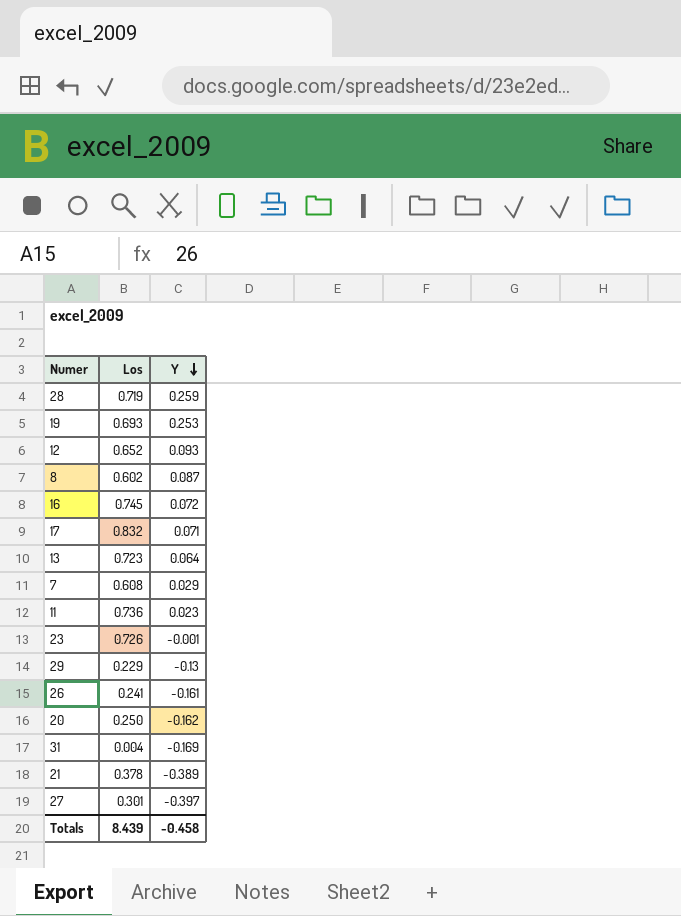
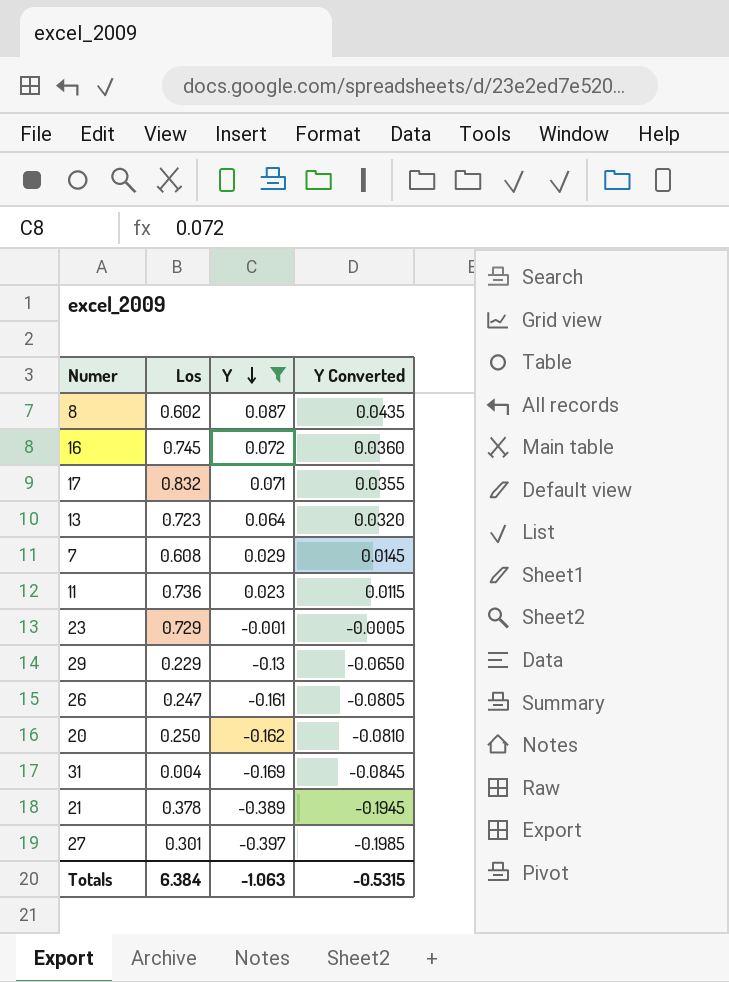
filter: none -> Y <= 0.087
column Y Converted | formula: none -> [Y] * 0.5
23 | Los: 0.726 -> 0.729
26 | Los: 0.241 -> 0.247
Totals | Los: 8.439 -> 6.384
Totals | Y: -0.458 -> -1.063

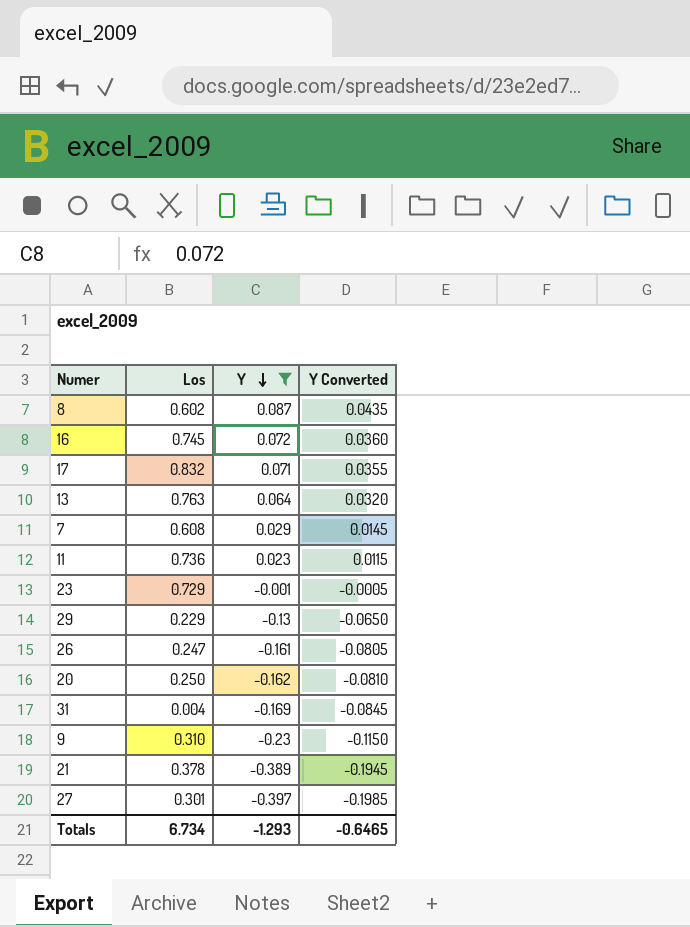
13 | Los: 0.723 -> 0.763
row 9: none -> 0.310 | -0.23 | -0.1150
Totals | Los: 6.384 -> 6.734
Totals | Y: -1.063 -> -1.293
Totals | Y Converted: -0.5315 -> -0.6465

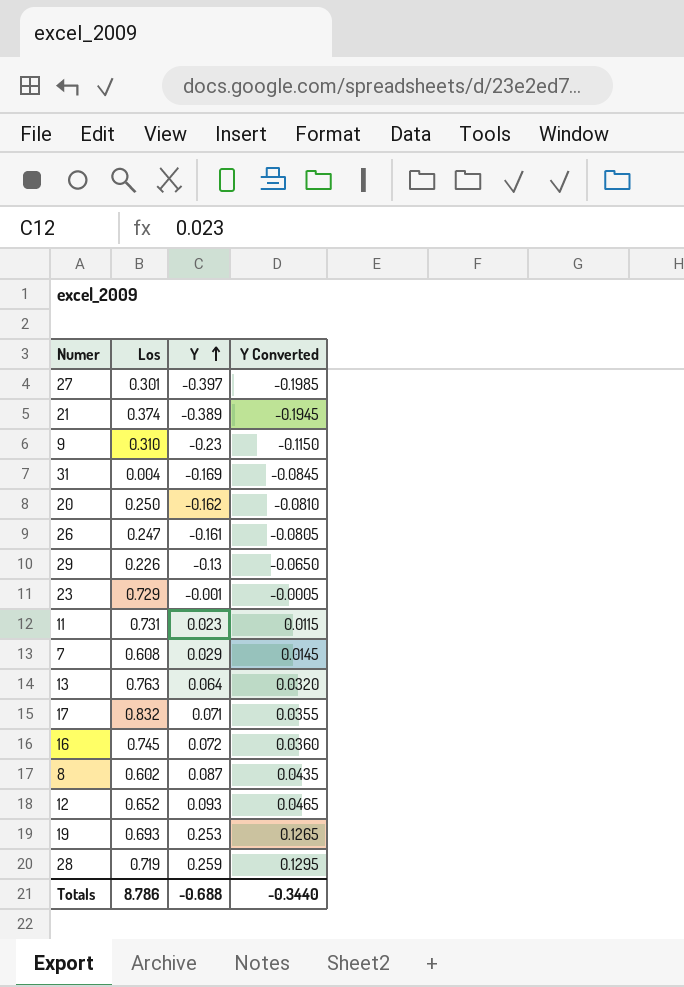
filter: Y <= 0.087 -> none
row order: Y descending -> Y ascending
21 | Los: 0.378 -> 0.374
29 | Los: 0.229 -> 0.226
11 | Los: 0.736 -> 0.731
Totals | Los: 6.734 -> 8.786
Totals | Y: -1.293 -> -0.688
Totals | Y Converted: -0.6465 -> -0.3440

